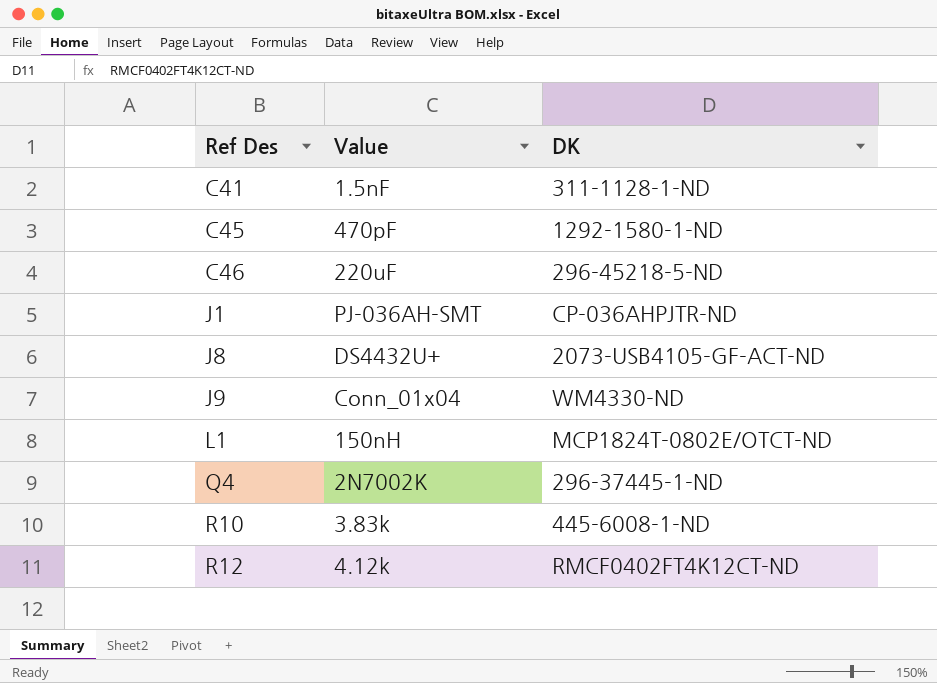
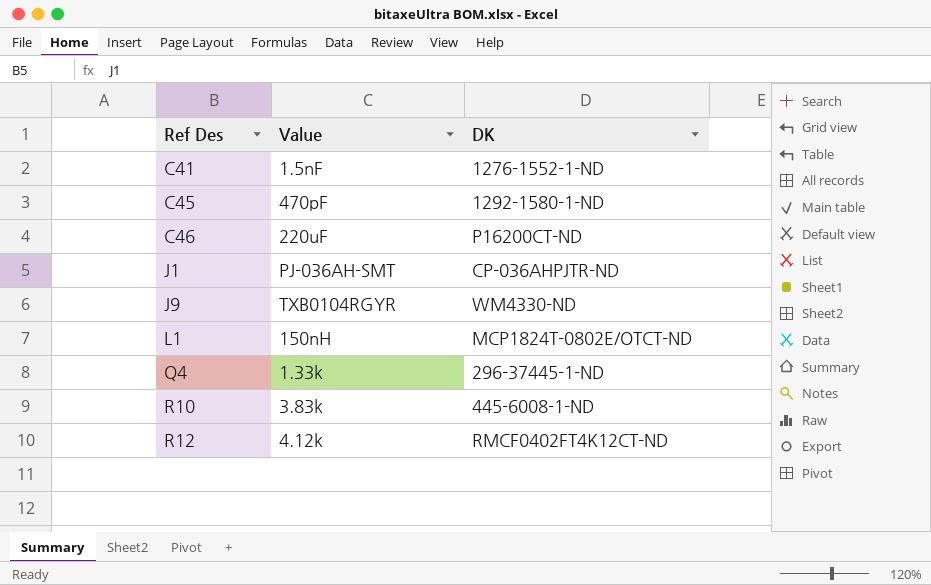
row J8: DS4432U+ | 2073-USB4105-GF-ACT-ND -> none
C41 | DK: 311-1128-1-ND -> 1276-1552-1-ND
C46 | DK: 296-45218-5-ND -> P16200CT-ND
J9 | Value: Conn_01x04 -> TXB0104RGYR
Q4 | Value: 2N7002K -> 1.33k

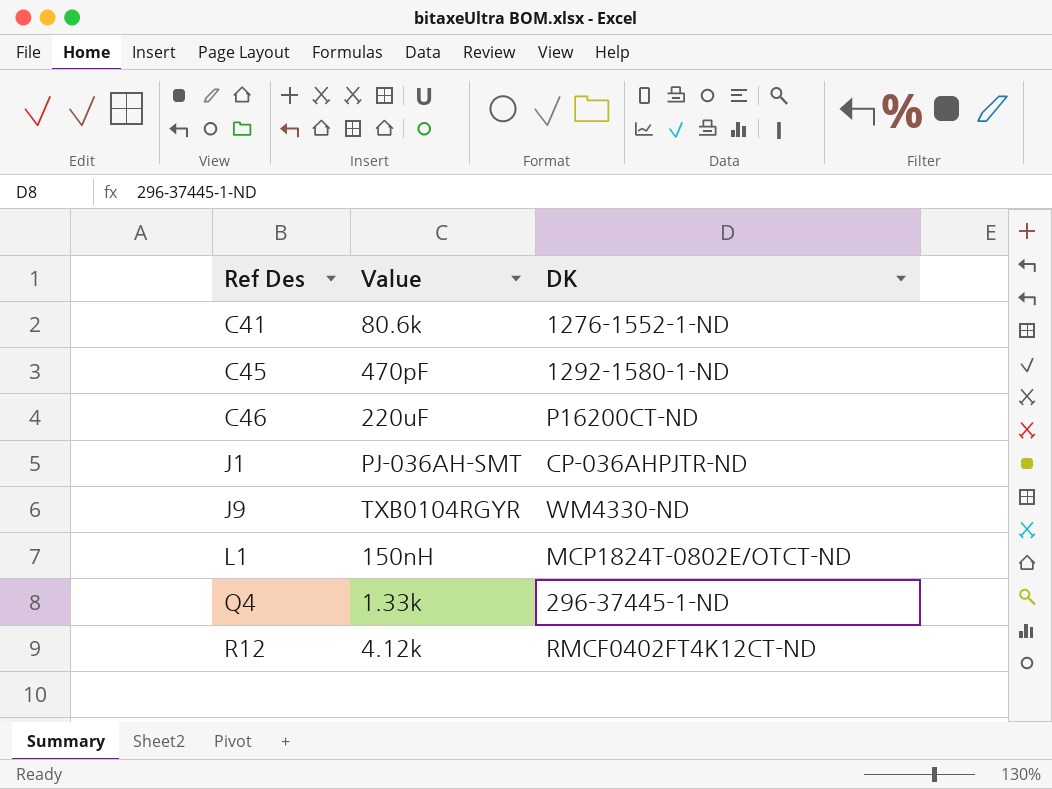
row R10: 3.83k | 445-6008-1-ND -> none
C41 | Value: 1.5nF -> 80.6k

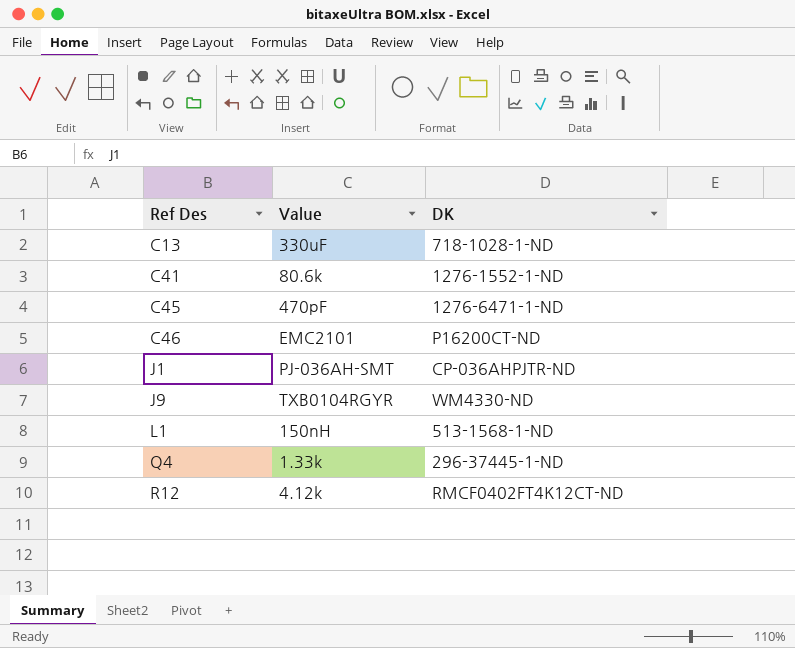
row C13: none -> 330uF | 718-1028-1-ND
C45 | DK: 1292-1580-1-ND -> 1276-6471-1-ND
C46 | Value: 220uF -> EMC2101
L1 | DK: MCP1824T-0802E/OTCT-ND -> 513-1568-1-ND

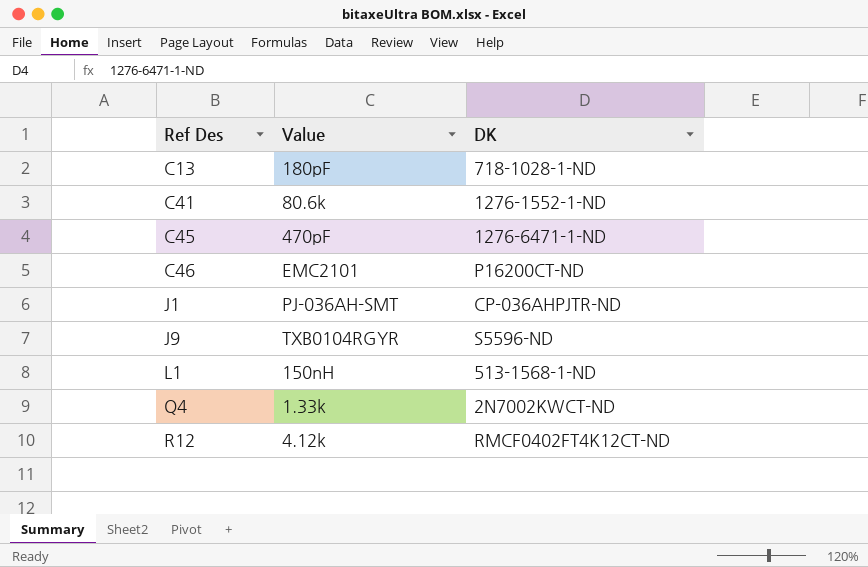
C13 | Value: 330uF -> 180pF
J9 | DK: WM4330-ND -> S5596-ND
Q4 | DK: 296-37445-1-ND -> 2N7002KWCT-ND

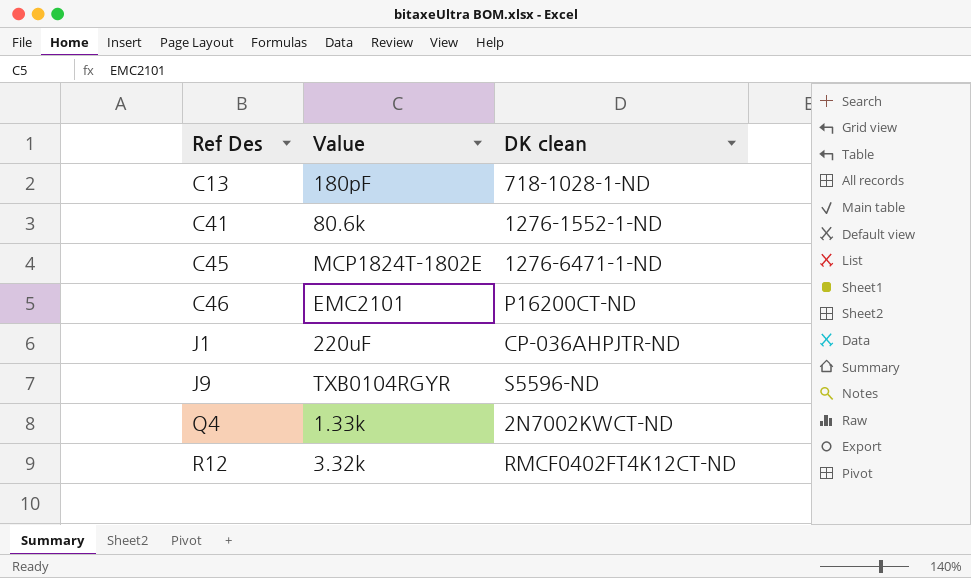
column name: DK -> DK clean
row L1: 150nH | 513-1568-1-ND -> none
C45 | Value: 470pF -> MCP1824T-1802E
J1 | Value: PJ-036AH-SMT -> 220uF
R12 | Value: 4.12k -> 3.32k

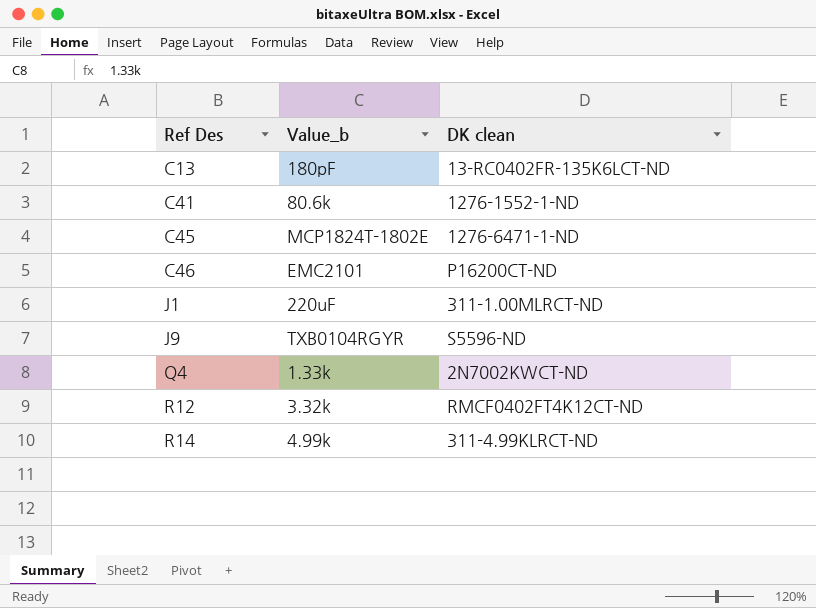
column name: Value -> Value_b
C13 | DK clean: 718-1028-1-ND -> 13-RC0402FR-135K6LCT-ND
J1 | DK clean: CP-036AHPJTR-ND -> 311-1.00MLRCT-ND
row R14: none -> 4.99k | 311-4.99KLRCT-ND

